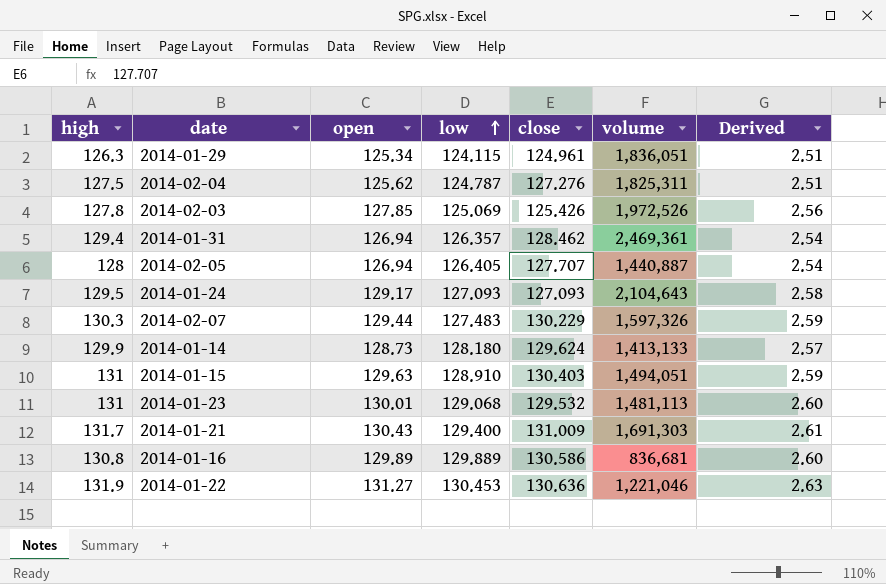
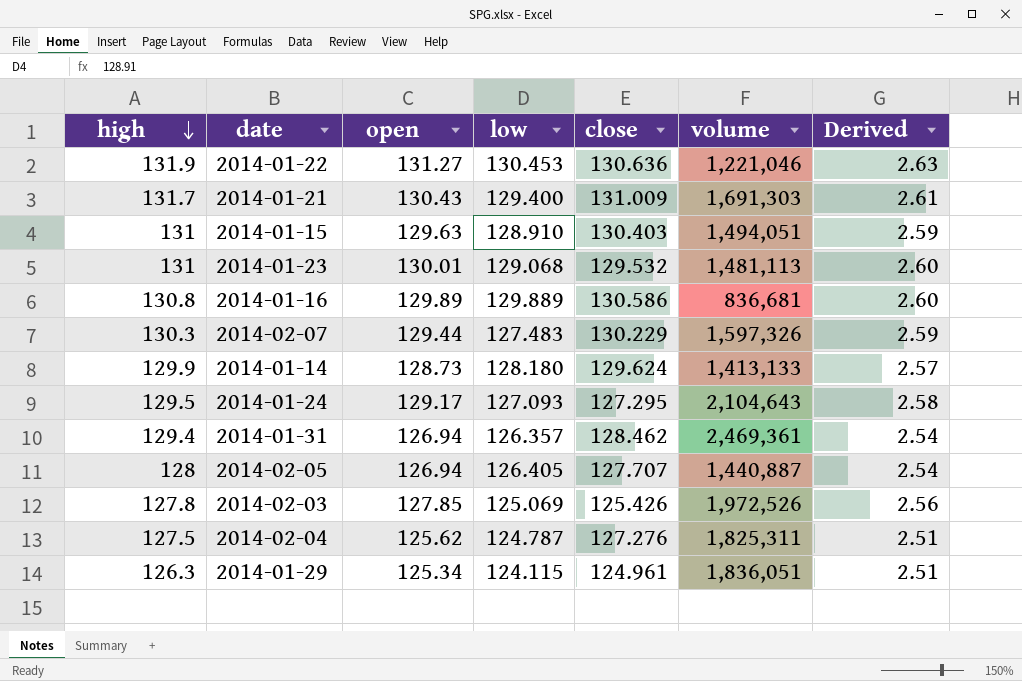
row order: low ascending -> high descending
2014-01-24 | close: 127.093 -> 127.295

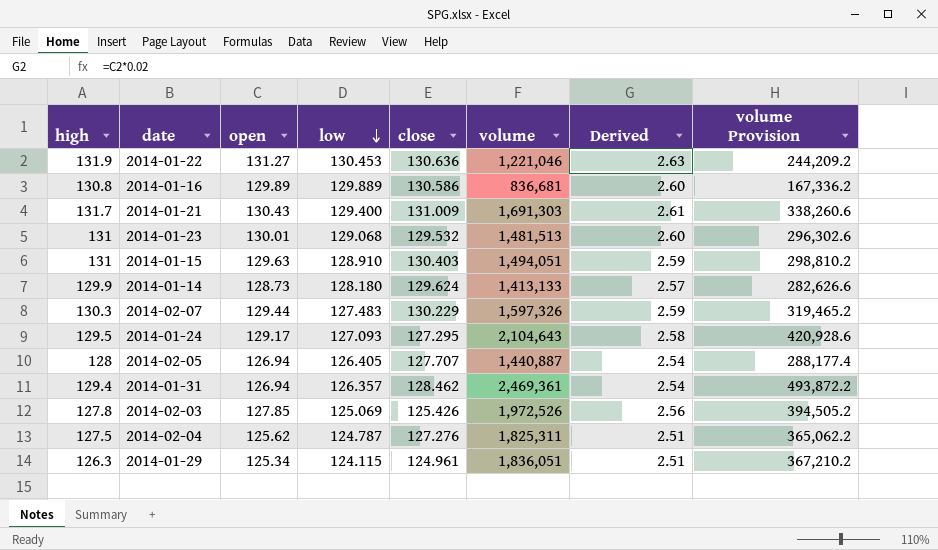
row order: high descending -> low descending
column volume Provision | formula: none -> [volume] * 0.2
2014-01-23 | volume: 1,481,113 -> 1,481,513

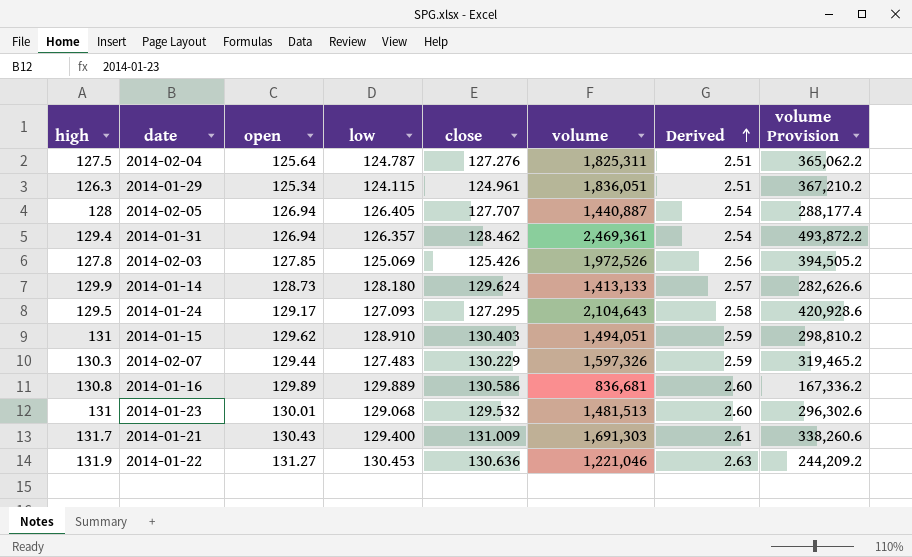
row order: low descending -> Derived ascending
2014-02-04 | open: 125.62 -> 125.64
2014-01-15 | open: 129.63 -> 129.62

